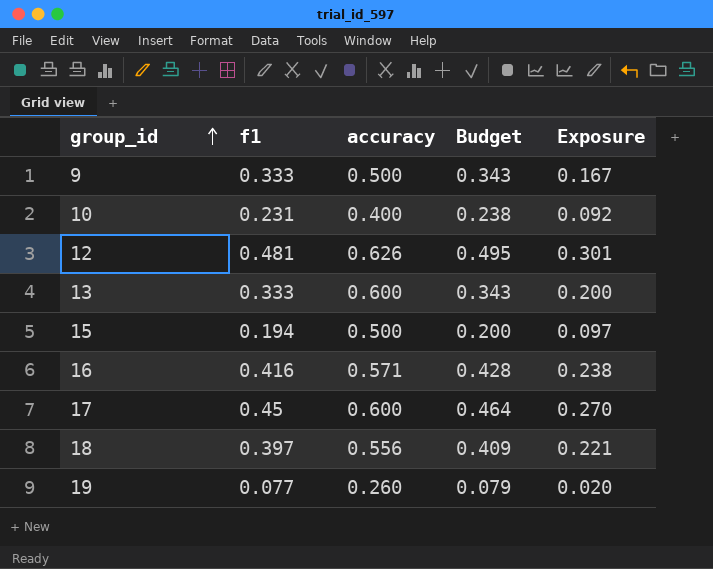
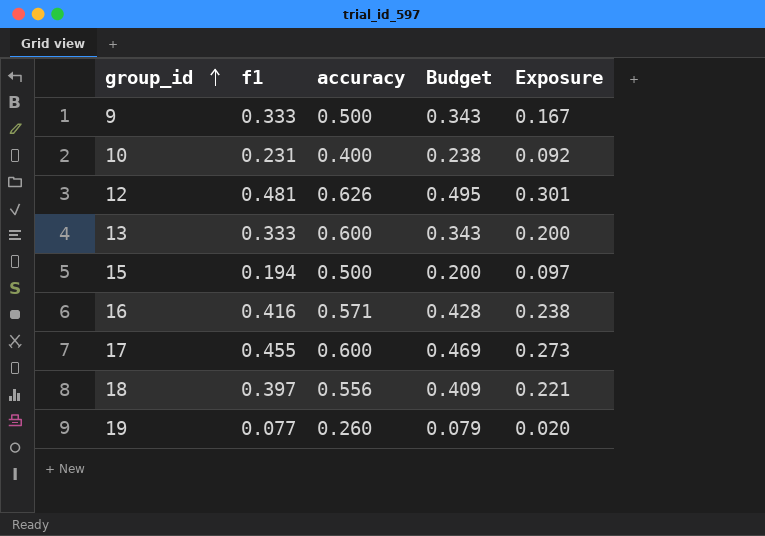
17 | f1: 0.45 -> 0.455
17 | Budget: 0.464 -> 0.469
17 | Exposure: 0.270 -> 0.273

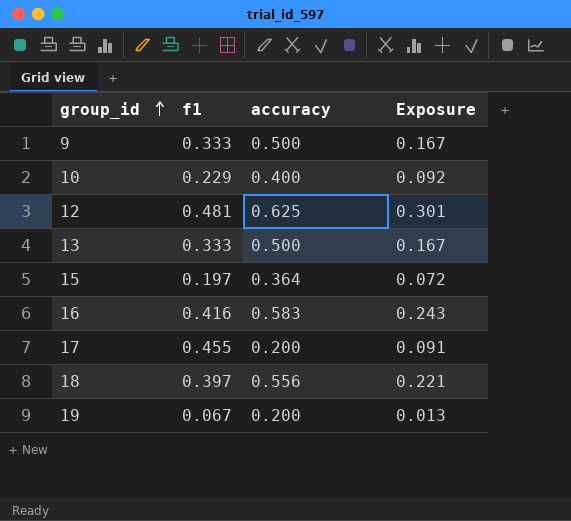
column Budget | formula: [f1] * 1.03 -> none
10 | f1: 0.231 -> 0.229
12 | accuracy: 0.626 -> 0.625
13 | accuracy: 0.600 -> 0.500
13 | Exposure: 0.200 -> 0.167
15 | f1: 0.194 -> 0.197
15 | accuracy: 0.500 -> 0.364
15 | Exposure: 0.097 -> 0.072
16 | accuracy: 0.571 -> 0.583
16 | Exposure: 0.238 -> 0.243
17 | accuracy: 0.600 -> 0.200
17 | Exposure: 0.273 -> 0.091
19 | f1: 0.077 -> 0.067
19 | accuracy: 0.260 -> 0.200
19 | Exposure: 0.020 -> 0.013

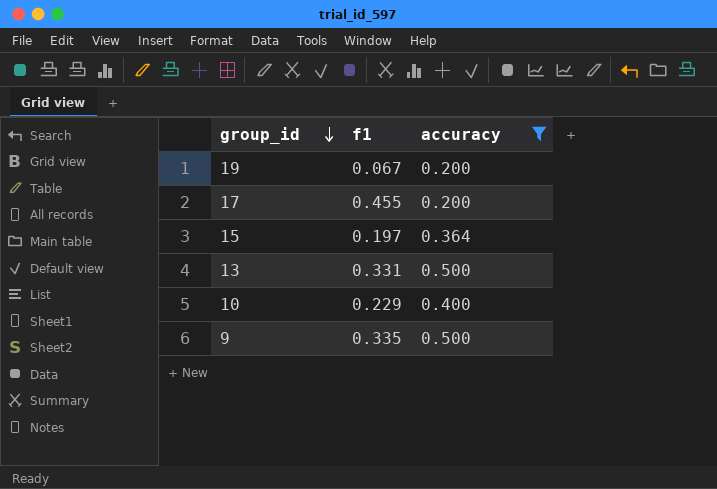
filter: none -> accuracy <= 0.500
row order: group_id ascending -> group_id descending
column Exposure | formula: [f1] * [accuracy] -> none
13 | f1: 0.333 -> 0.331
9 | f1: 0.333 -> 0.335

